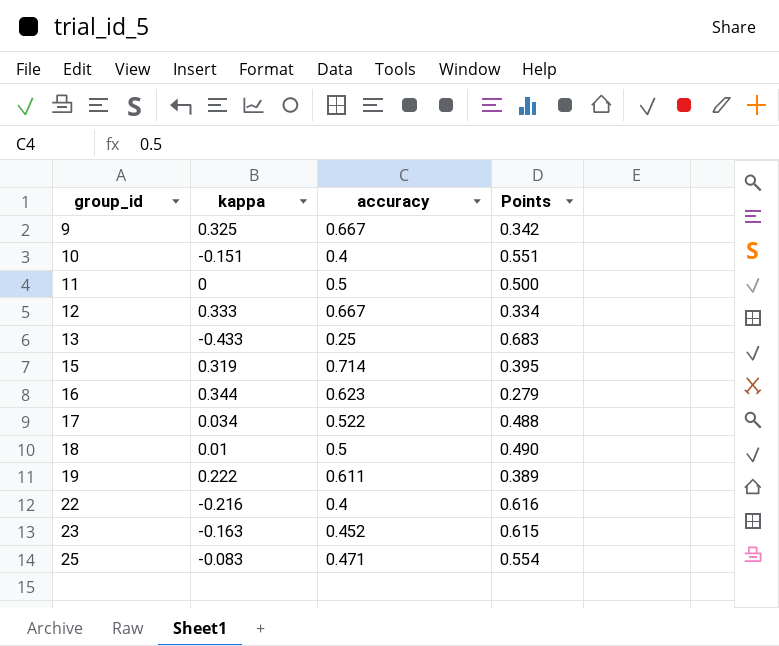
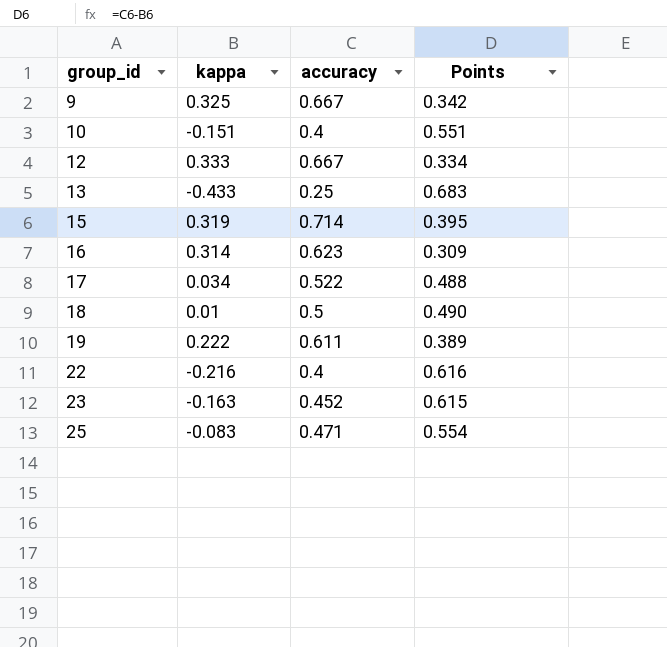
row 11: 0 | 0.5 | 0.500 -> none
16 | kappa: 0.344 -> 0.314
16 | Points: 0.279 -> 0.309

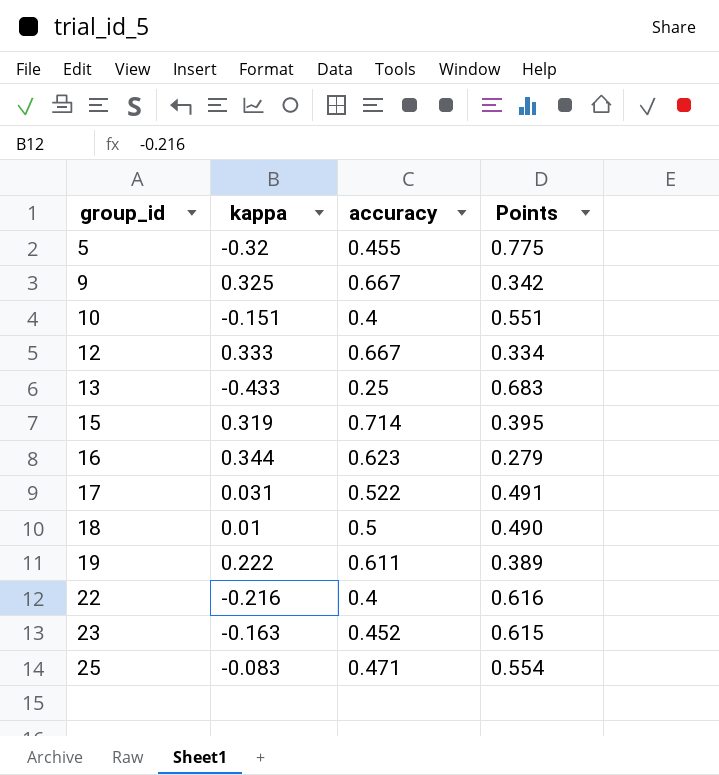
row 5: none -> -0.32 | 0.455 | 0.775
16 | kappa: 0.314 -> 0.344
16 | Points: 0.309 -> 0.279
17 | kappa: 0.034 -> 0.031
17 | Points: 0.488 -> 0.491

